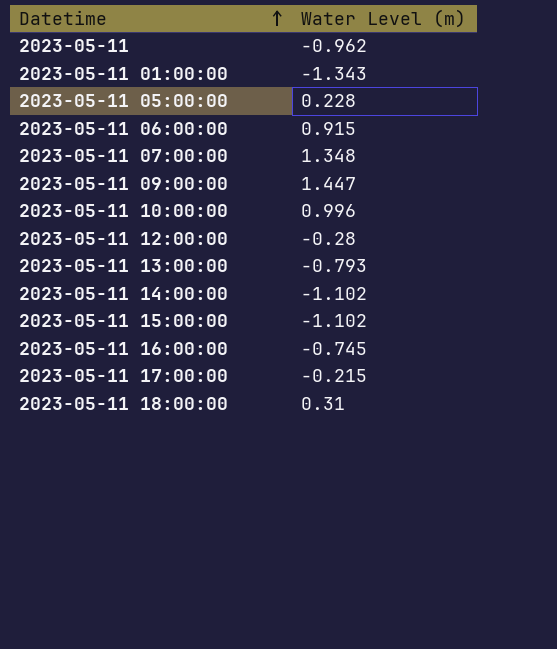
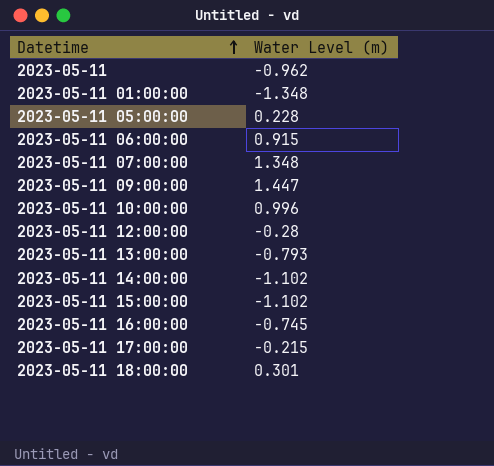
2023-05-11 01:00:00 | Water Level (m): -1.343 -> -1.348
2023-05-11 18:00:00 | Water Level (m): 0.31 -> 0.301

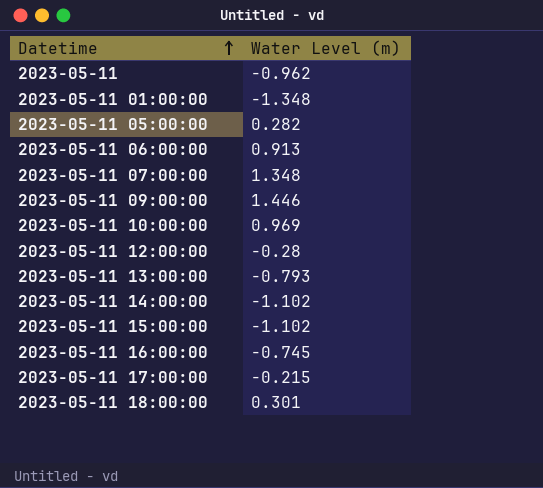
2023-05-11 05:00:00 | Water Level (m): 0.228 -> 0.282
2023-05-11 06:00:00 | Water Level (m): 0.915 -> 0.913
2023-05-11 09:00:00 | Water Level (m): 1.447 -> 1.446
2023-05-11 10:00:00 | Water Level (m): 0.996 -> 0.969

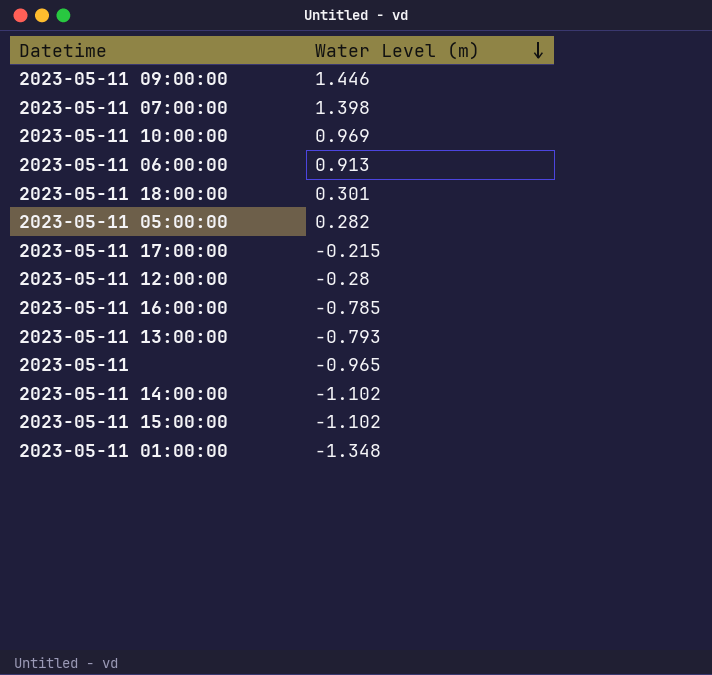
row order: Datetime ascending -> Water Level (m) descending
2023-05-11 07:00:00 | Water Level (m): 1.348 -> 1.398
2023-05-11 16:00:00 | Water Level (m): -0.745 -> -0.785
2023-05-11 | Water Level (m): -0.962 -> -0.965

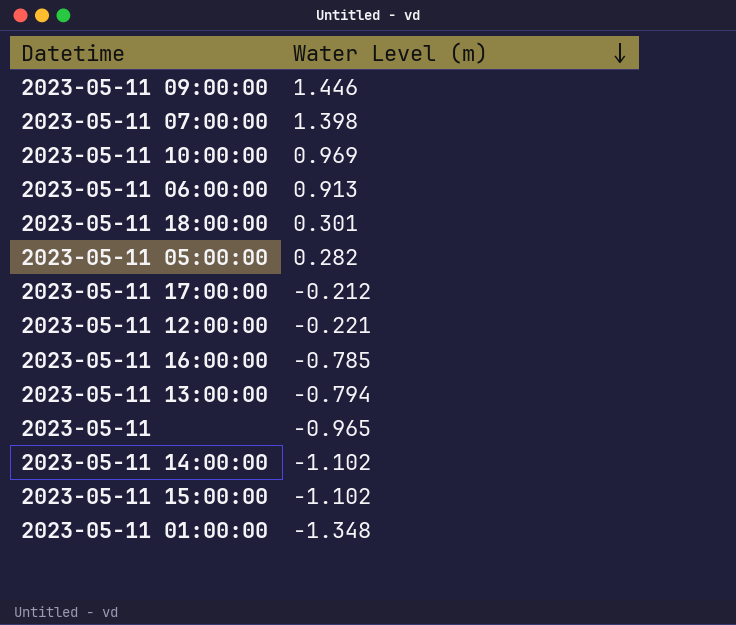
2023-05-11 17:00:00 | Water Level (m): -0.215 -> -0.212
2023-05-11 12:00:00 | Water Level (m): -0.28 -> -0.221
2023-05-11 13:00:00 | Water Level (m): -0.793 -> -0.794

